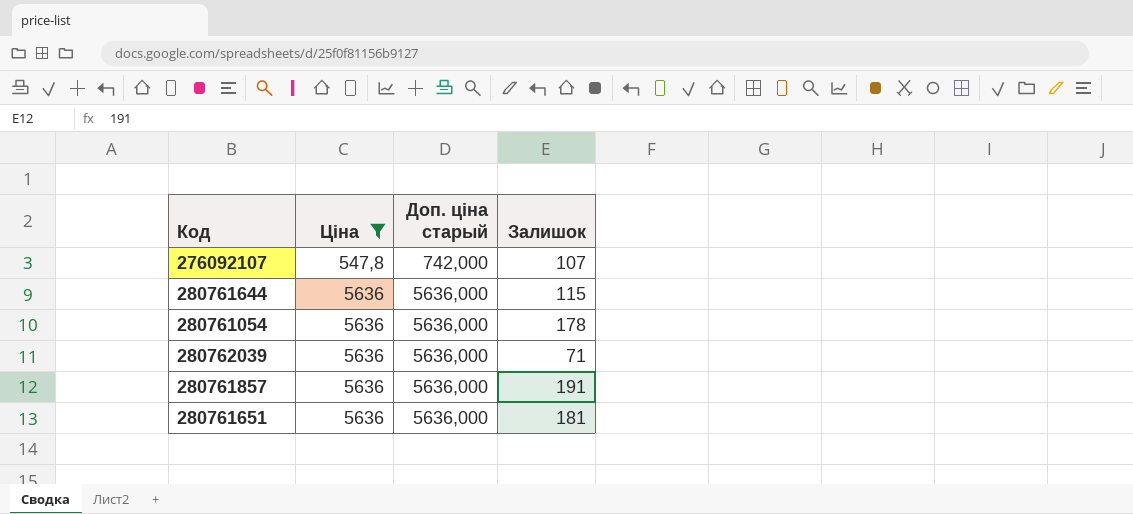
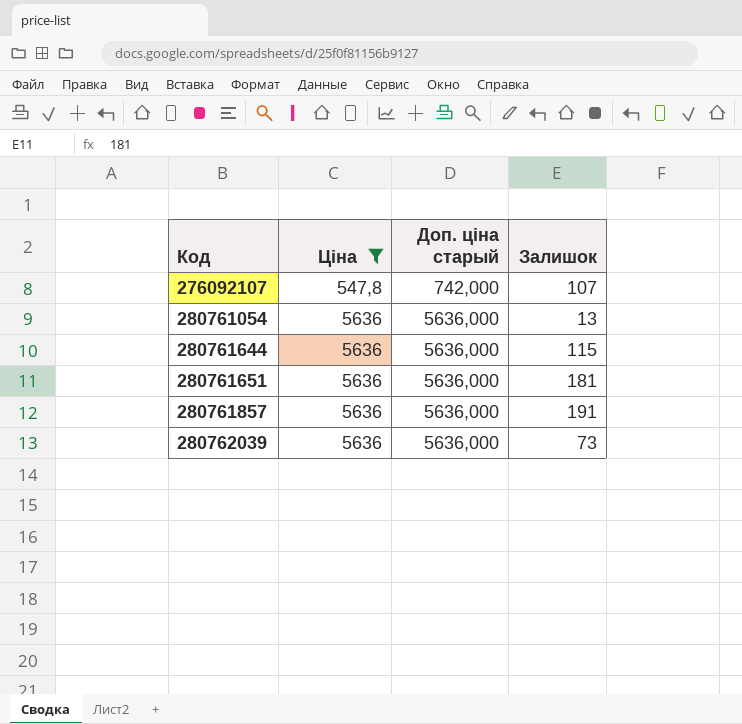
row order: Ціна ascending -> Код ascending
280761054 | Залишок: 178 -> 13
280762039 | Залишок: 71 -> 73

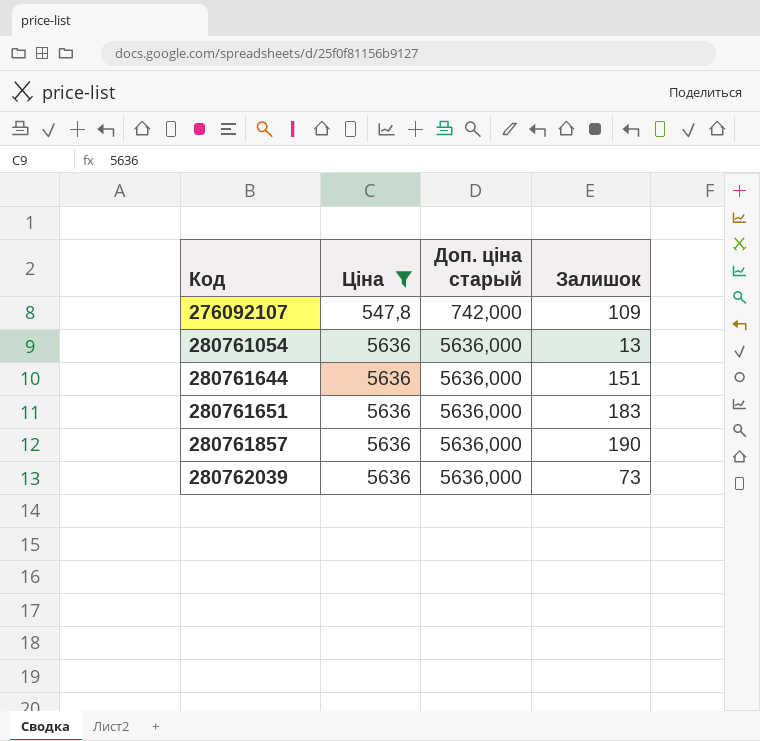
276092107 | Залишок: 107 -> 109
280761644 | Залишок: 115 -> 151
280761651 | Залишок: 181 -> 183
280761857 | Залишок: 191 -> 190

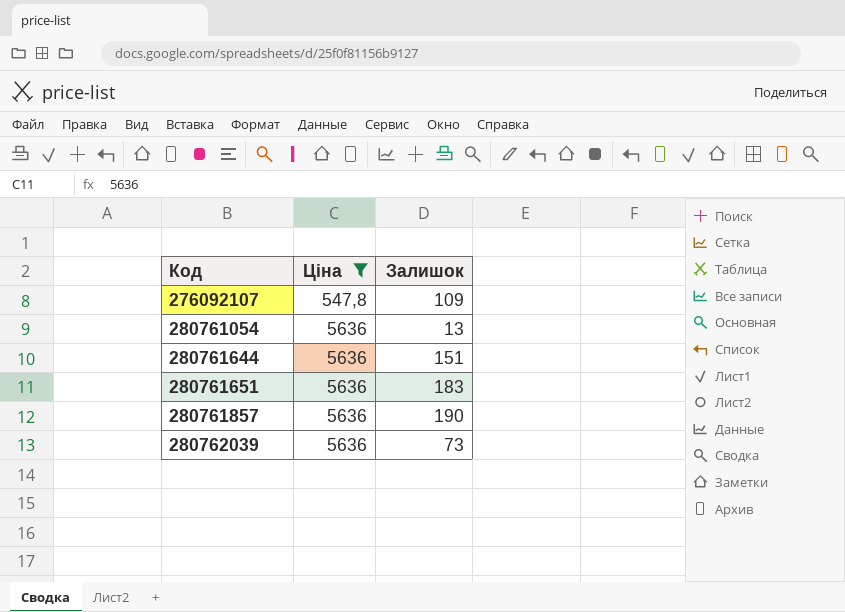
column Доп. ціна старый | position: 3 -> none

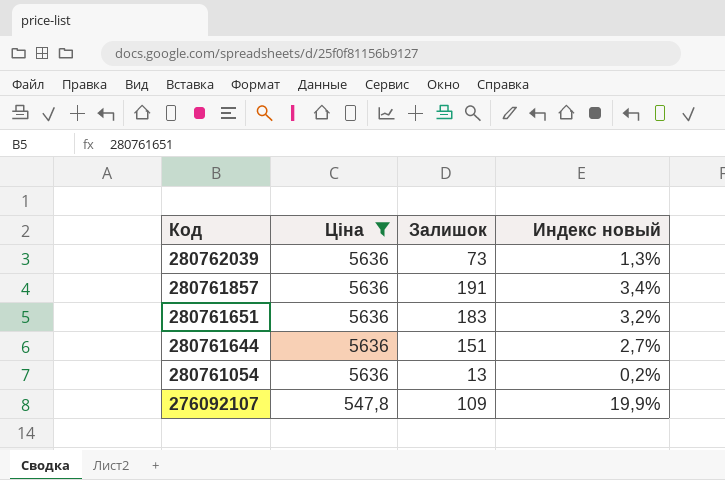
row order: Код ascending -> Код descending
column Индекс новый | formula: none -> [Залишок] / [Ціна]
280761857 | Залишок: 190 -> 191

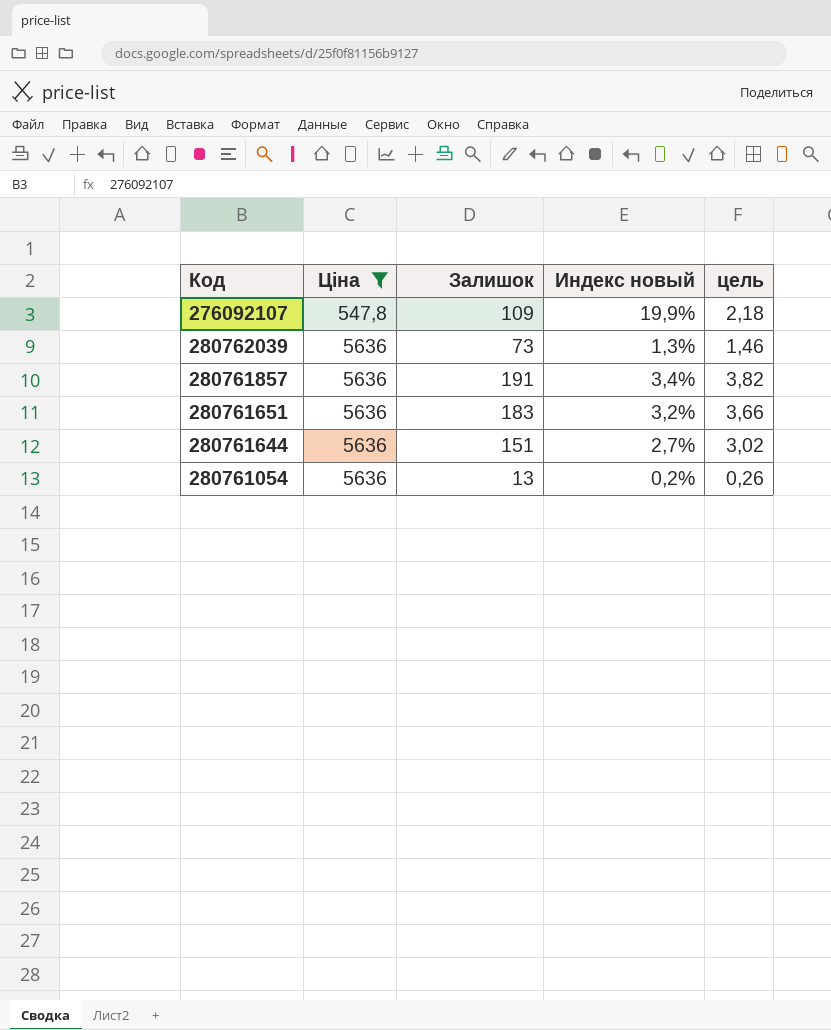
row order: Код descending -> Ціна ascending
column цель | formula: none -> [Залишок] * 0,02

